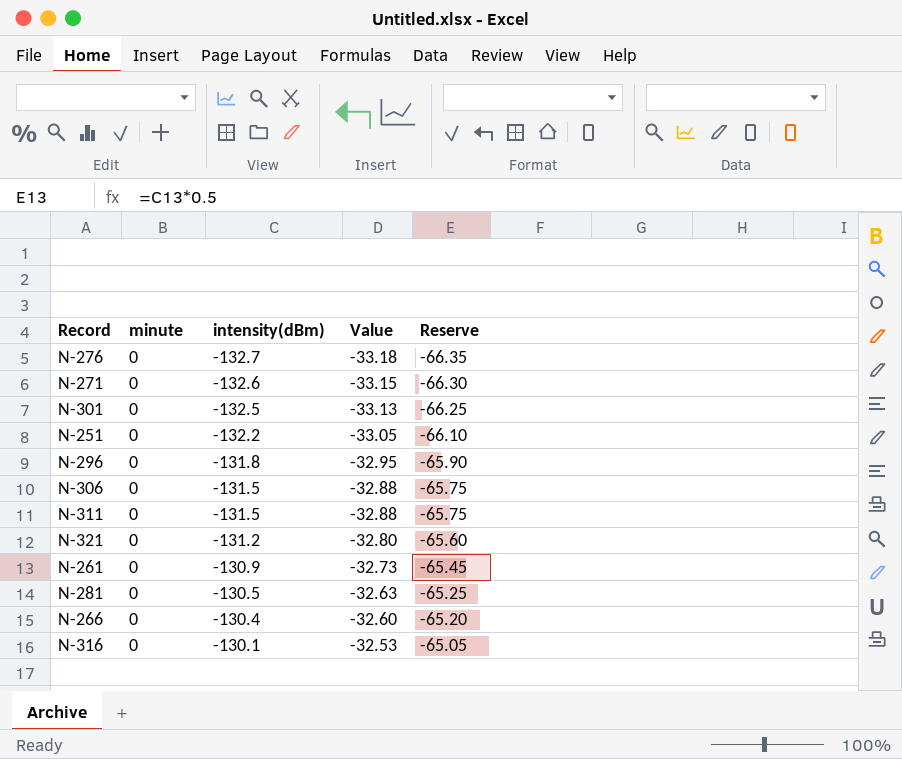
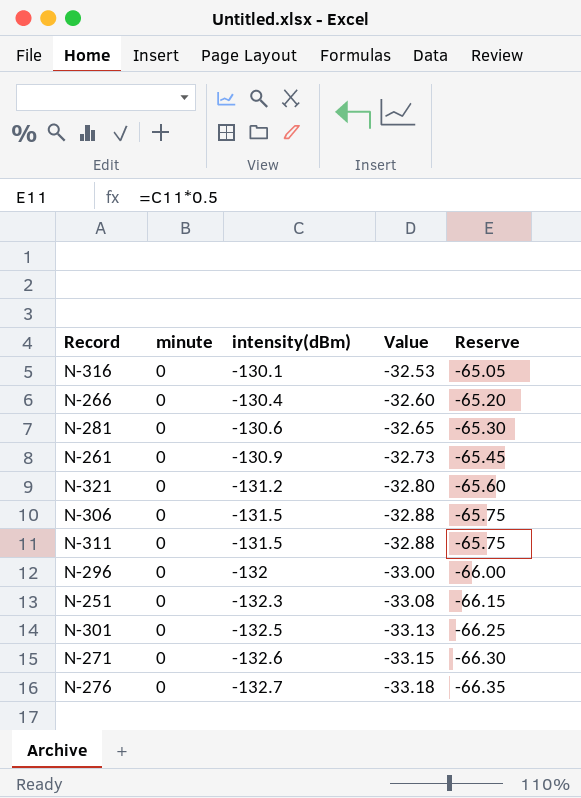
row order: intensity(dBm) ascending -> intensity(dBm) descending
N-281 | intensity(dBm): -130.5 -> -130.6
N-281 | Value: -32.63 -> -32.65
N-281 | Reserve: -65.25 -> -65.30
N-296 | intensity(dBm): -131.8 -> -132
N-296 | Value: -32.95 -> -33.00
N-296 | Reserve: -65.90 -> -66.00
N-251 | intensity(dBm): -132.2 -> -132.3
N-251 | Value: -33.05 -> -33.08
N-251 | Reserve: -66.10 -> -66.15

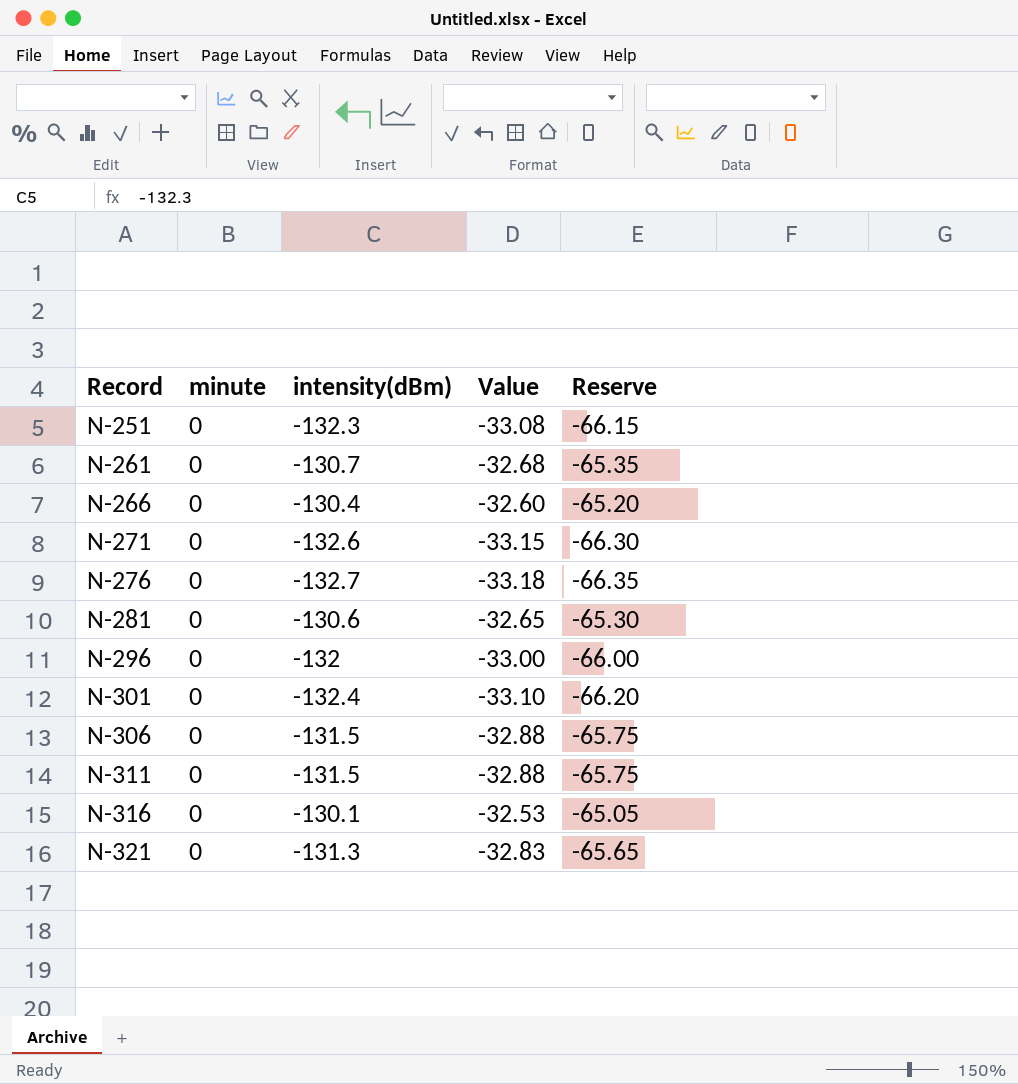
row order: intensity(dBm) descending -> Record ascending
N-261 | intensity(dBm): -130.9 -> -130.7
N-261 | Value: -32.73 -> -32.68
N-261 | Reserve: -65.45 -> -65.35
N-301 | intensity(dBm): -132.5 -> -132.4
N-301 | Value: -33.13 -> -33.10
N-301 | Reserve: -66.25 -> -66.20
N-321 | intensity(dBm): -131.2 -> -131.3
N-321 | Value: -32.80 -> -32.83
N-321 | Reserve: -65.60 -> -65.65

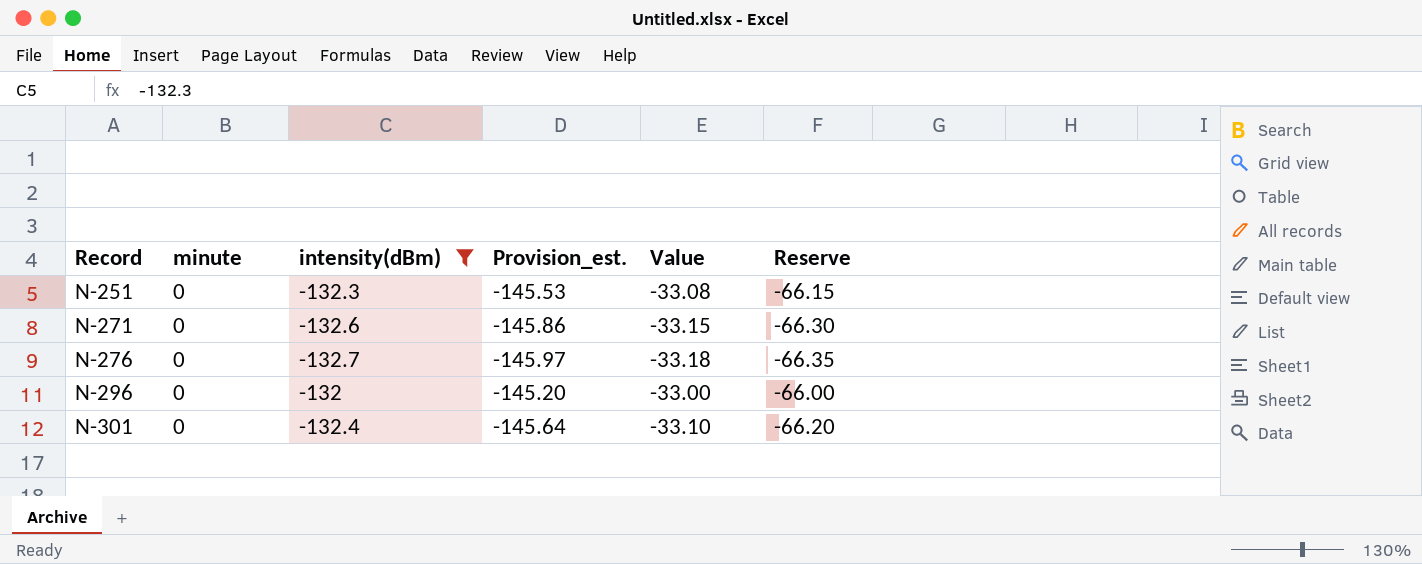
filter: none -> intensity(dBm) <= -132
column Provision_est. | formula: none -> [intensity(dBm)] * 1.1

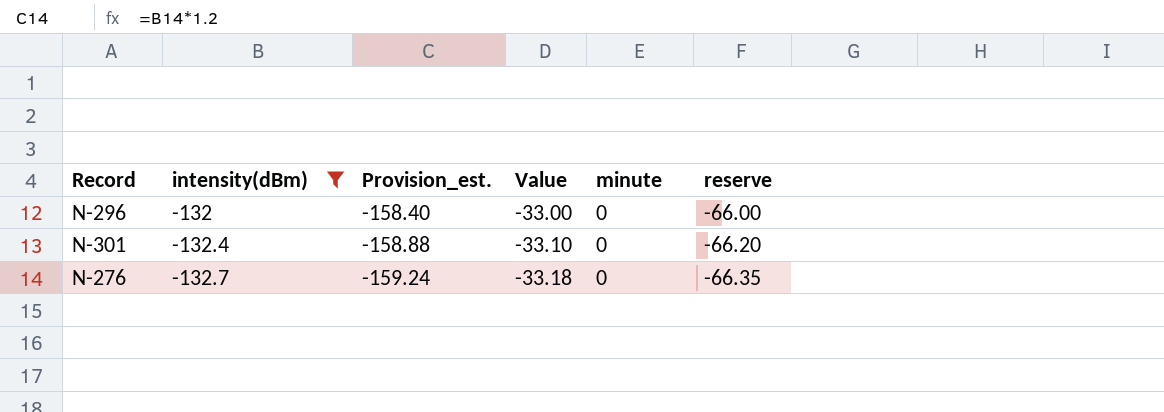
row order: Record ascending -> intensity(dBm) descending
column Provision_est. | formula: [intensity(dBm)] * 1.1 -> [intensity(dBm)] * 1.2
column minute | position: 2 -> 5
column name: Reserve -> reserve
row N-251: 0 | -132.3 | -145.53 | -33.08 | -66.15 -> none
row N-271: 0 | -132.6 | -145.86 | -33.15 | -66.30 -> none

